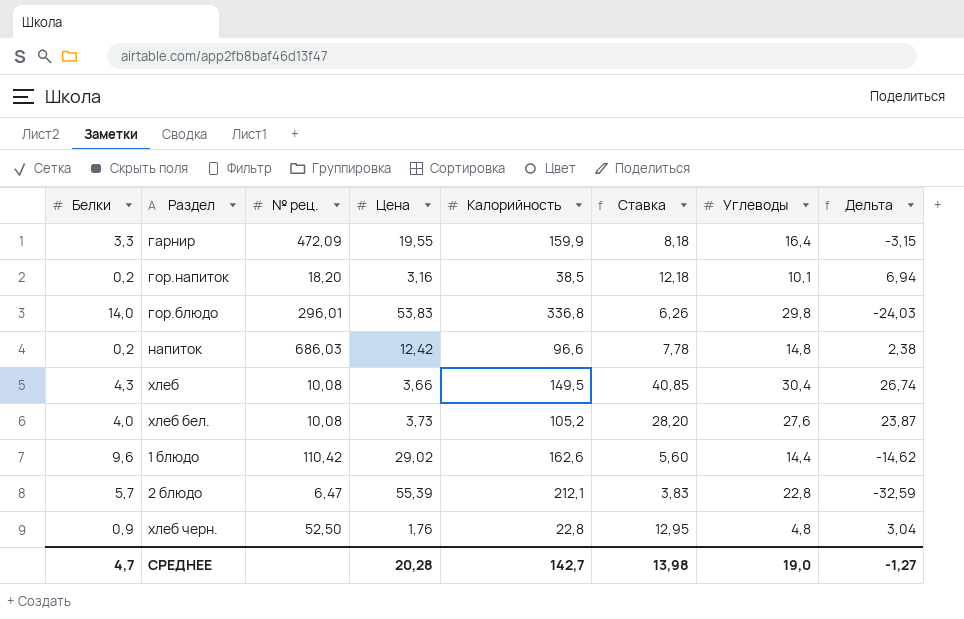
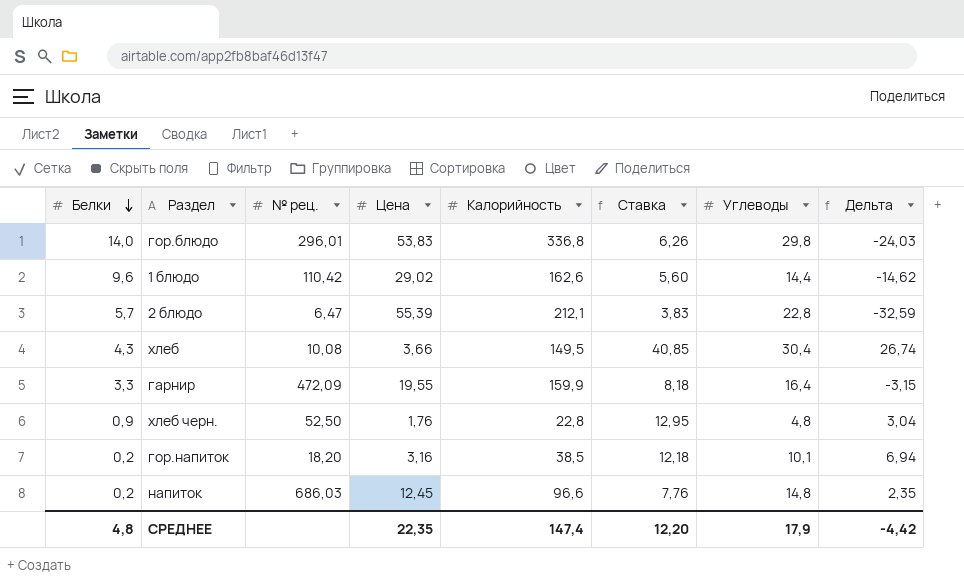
row order: none -> Белки descending
row хлеб бел.: 4,0 | 10,08 | 3,73 | 105,2 | 28,20 | 27,6 | 23,87 -> none
напиток | Цена: 12,42 -> 12,45
напиток | Ставка: 7,78 -> 7,76
напиток | Дельта: 2,38 -> 2,35
СРЕДНЕЕ | Белки: 4,7 -> 4,8
СРЕДНЕЕ | Цена: 20,28 -> 22,35
СРЕДНЕЕ | Калорийность: 142,7 -> 147,4
СРЕДНЕЕ | Ставка: 13,98 -> 12,20
СРЕДНЕЕ | Углеводы: 19,0 -> 17,9
СРЕДНЕЕ | Дельта: -1,27 -> -4,42

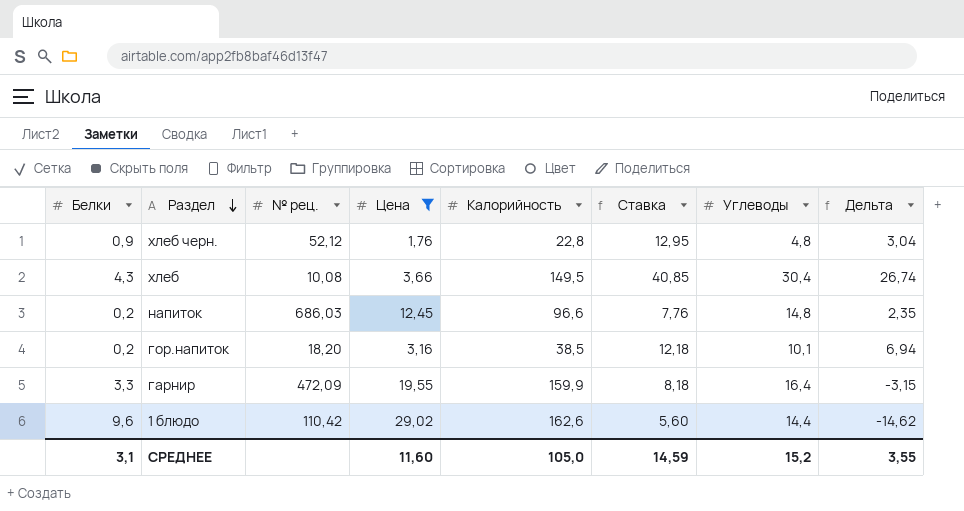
filter: none -> Цена <= 29,02
row order: Белки descending -> Раздел descending
хлеб черн. | № рец.: 52,50 -> 52,12
СРЕДНЕЕ | Белки: 4,8 -> 3,1
СРЕДНЕЕ | Цена: 22,35 -> 11,60
СРЕДНЕЕ | Калорийность: 147,4 -> 105,0
СРЕДНЕЕ | Ставка: 12,20 -> 14,59
СРЕДНЕЕ | Углеводы: 17,9 -> 15,2
СРЕДНЕЕ | Дельта: -4,42 -> 3,55

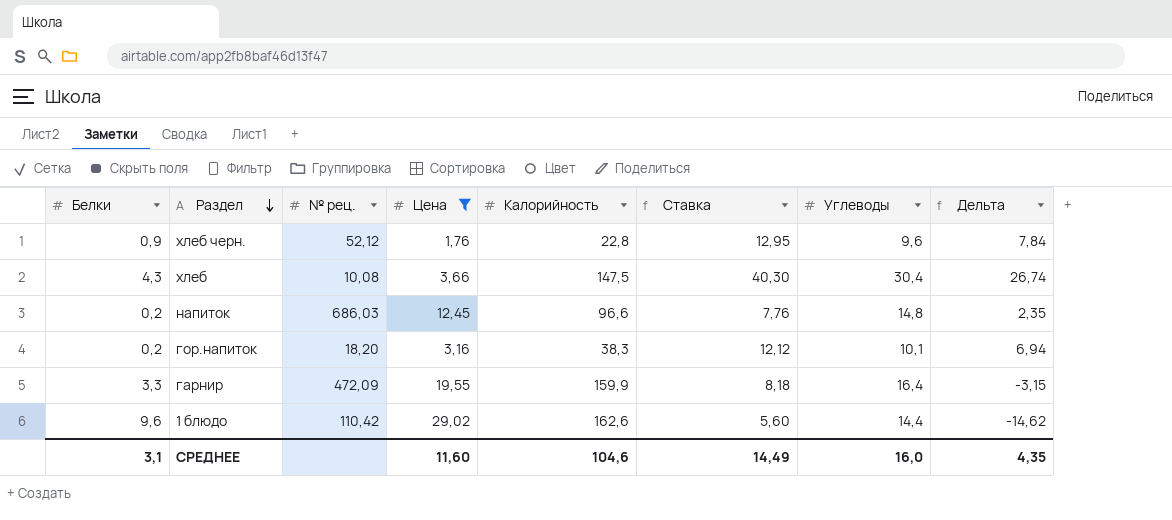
хлеб черн. | Углеводы: 4,8 -> 9,6
хлеб черн. | Дельта: 3,04 -> 7,84
хлеб | Калорийность: 149,5 -> 147,5
хлеб | Ставка: 40,85 -> 40,30
гор.напиток | Калорийность: 38,5 -> 38,3
гор.напиток | Ставка: 12,18 -> 12,12
СРЕДНЕЕ | Калорийность: 105,0 -> 104,6
СРЕДНЕЕ | Ставка: 14,59 -> 14,49
СРЕДНЕЕ | Углеводы: 15,2 -> 16,0
СРЕДНЕЕ | Дельта: 3,55 -> 4,35

